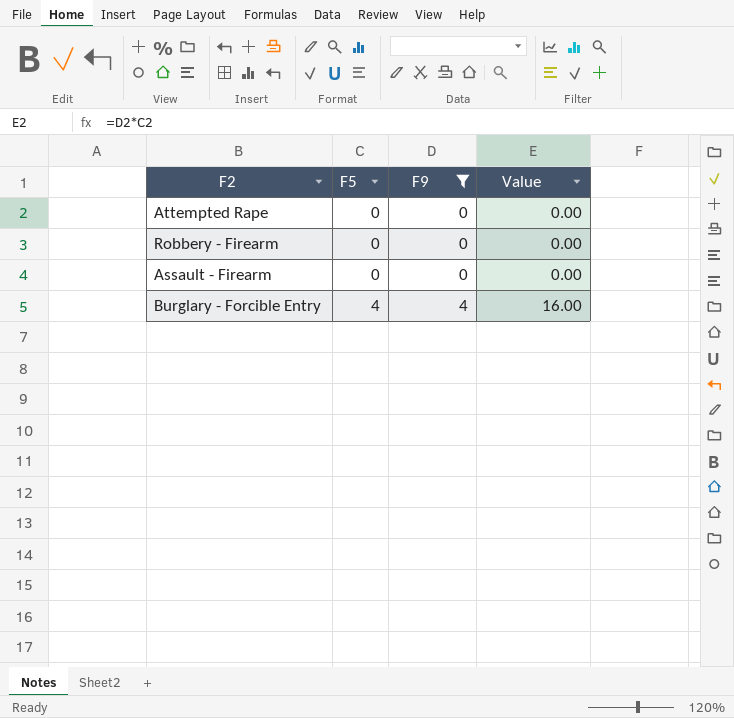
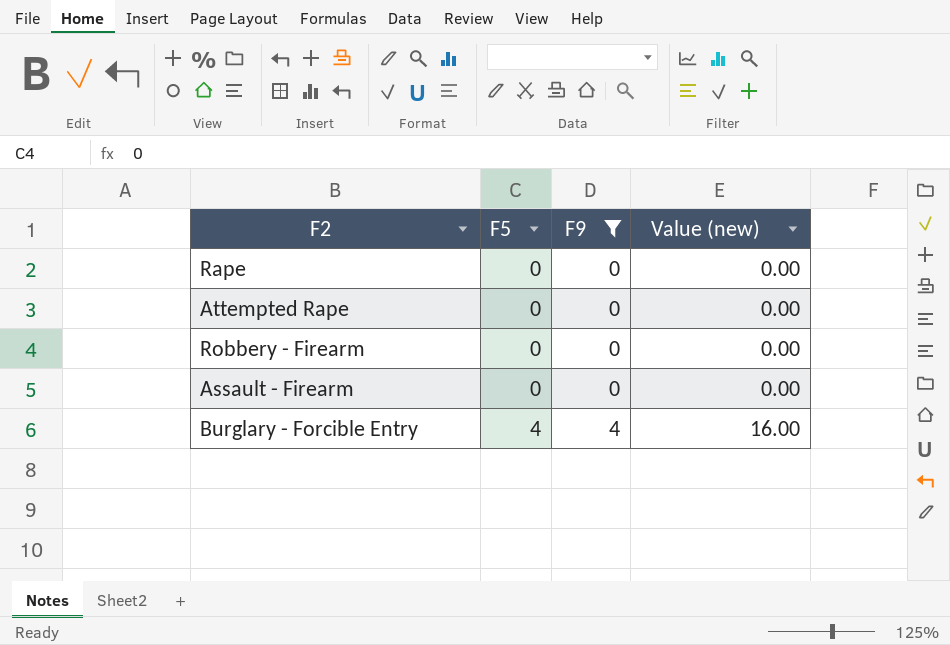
column name: Value -> Value (new)
row Rape: none -> 0 | 0 | 0.00

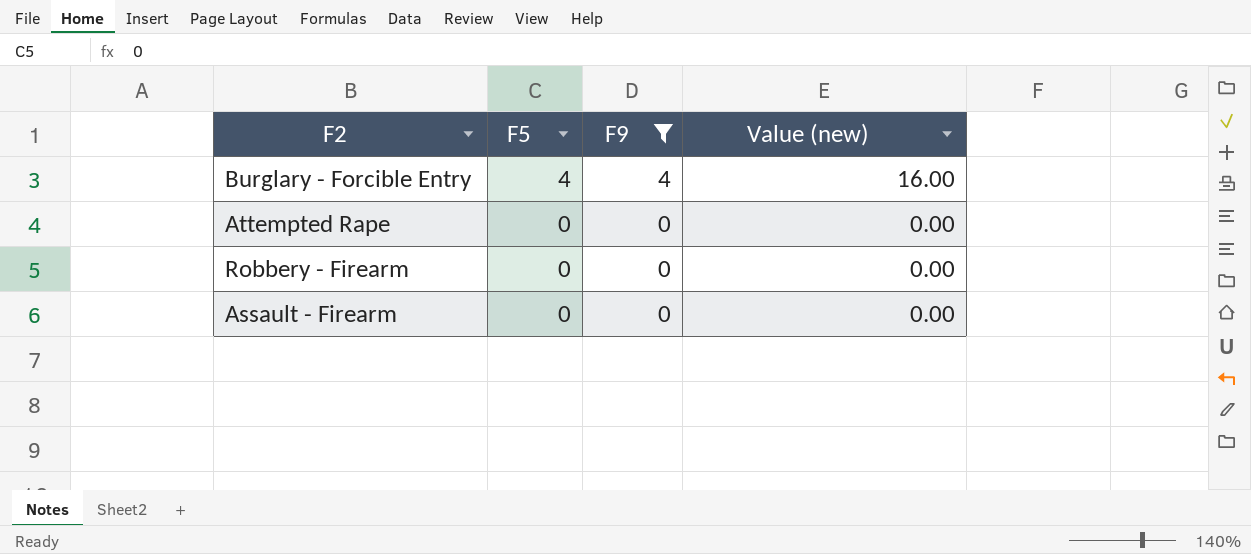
row order: F5 ascending -> F5 descending
row Rape: 0 | 0 | 0.00 -> none

